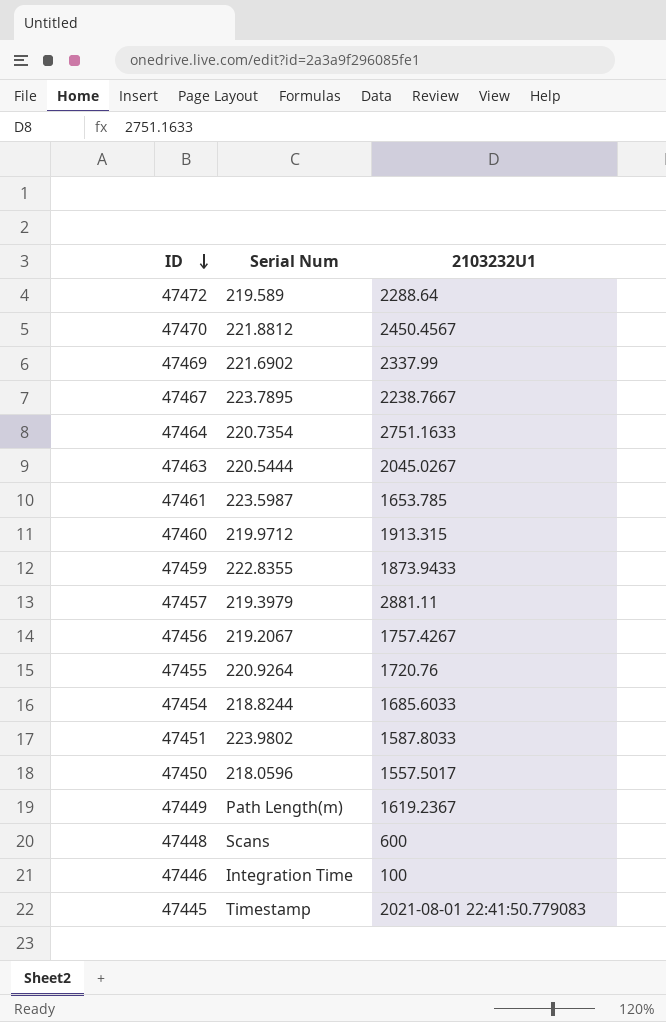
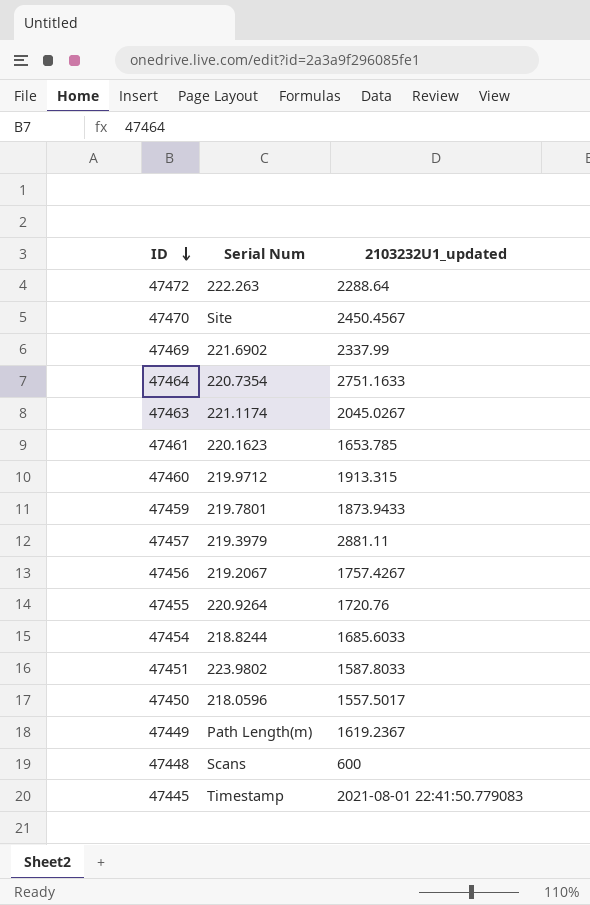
column name: 2103232U1 -> 2103232U1_updated
row 47467: 223.7895 | 2238.7667 -> none
row 47446: Integration Time | 100 -> none
47472 | Serial Num: 219.589 -> 222.263
47470 | Serial Num: 221.8812 -> Site
47463 | Serial Num: 220.5444 -> 221.1174
47461 | Serial Num: 223.5987 -> 220.1623
47459 | Serial Num: 222.8355 -> 219.7801

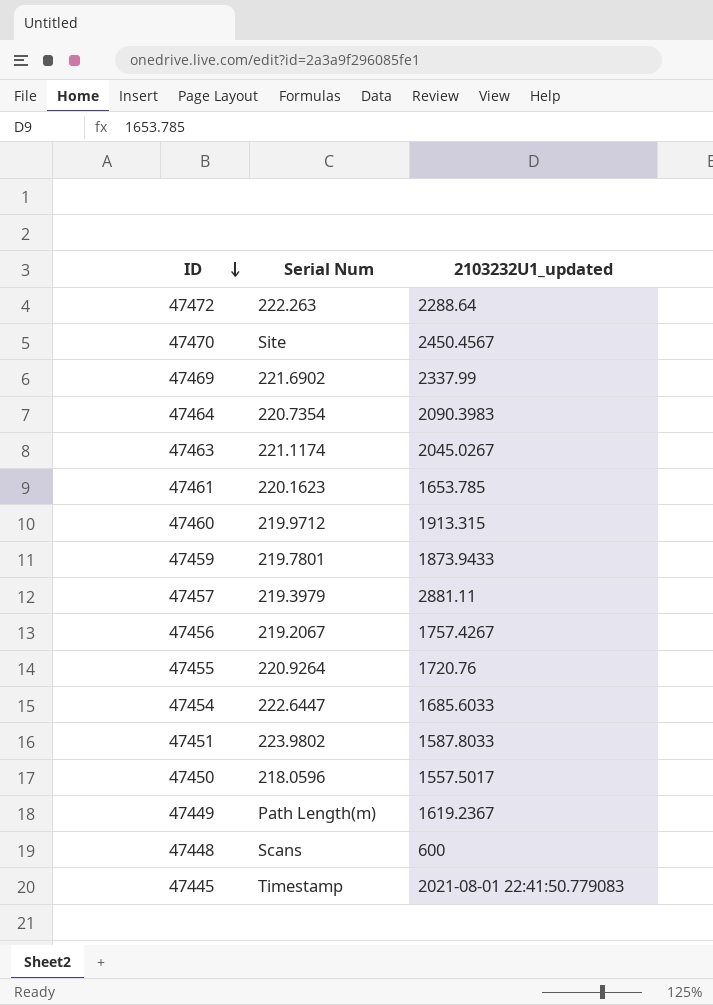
47464 | 2103232U1_updated: 2751.1633 -> 2090.3983
47454 | Serial Num: 218.8244 -> 222.6447

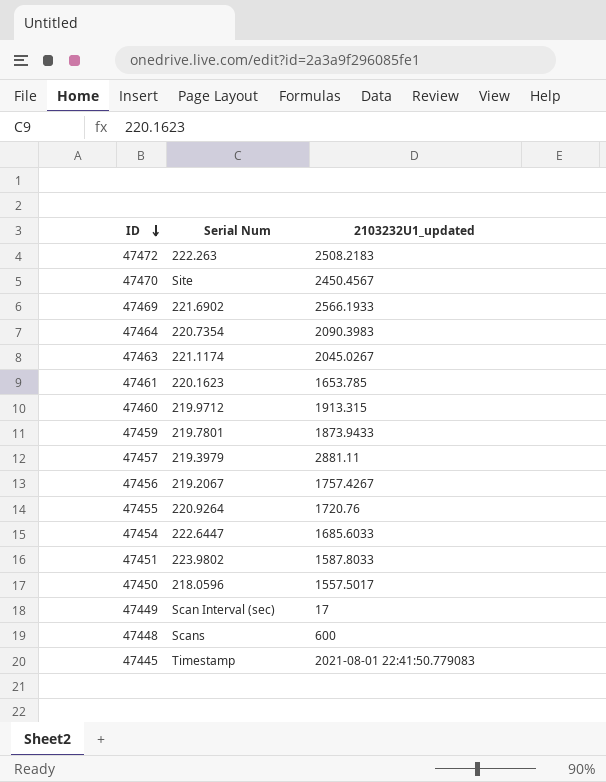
47472 | 2103232U1_updated: 2288.64 -> 2508.2183
47469 | 2103232U1_updated: 2337.99 -> 2566.1933
47449 | Serial Num: Path Length(m) -> Scan Interval (sec)
47449 | 2103232U1_updated: 1619.2367 -> 17

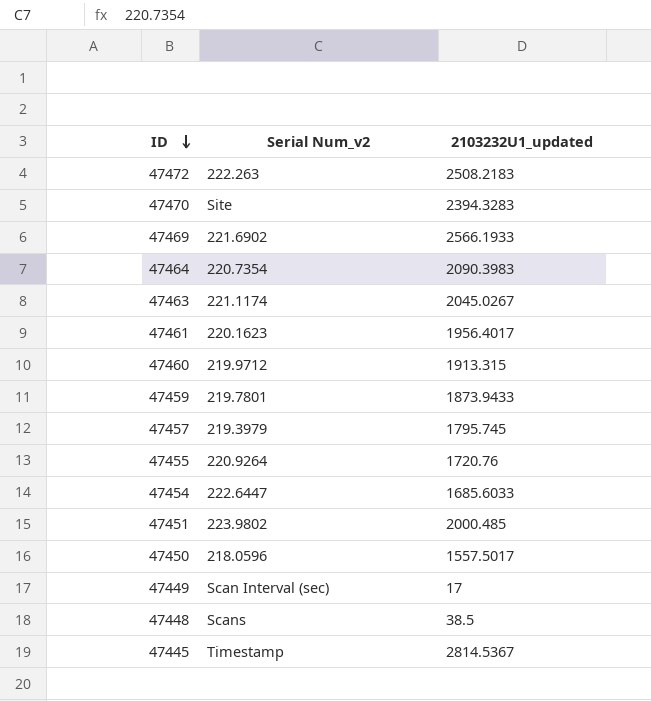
column name: Serial Num -> Serial Num_v2
row 47456: 219.2067 | 1757.4267 -> none
47470 | 2103232U1_updated: 2450.4567 -> 2394.3283
47461 | 2103232U1_updated: 1653.785 -> 1956.4017
47457 | 2103232U1_updated: 2881.11 -> 1795.745
47451 | 2103232U1_updated: 1587.8033 -> 2000.485
47448 | 2103232U1_updated: 600 -> 38.5
47445 | 2103232U1_updated: 2021-08-01 22:41:50.779083 -> 2814.5367

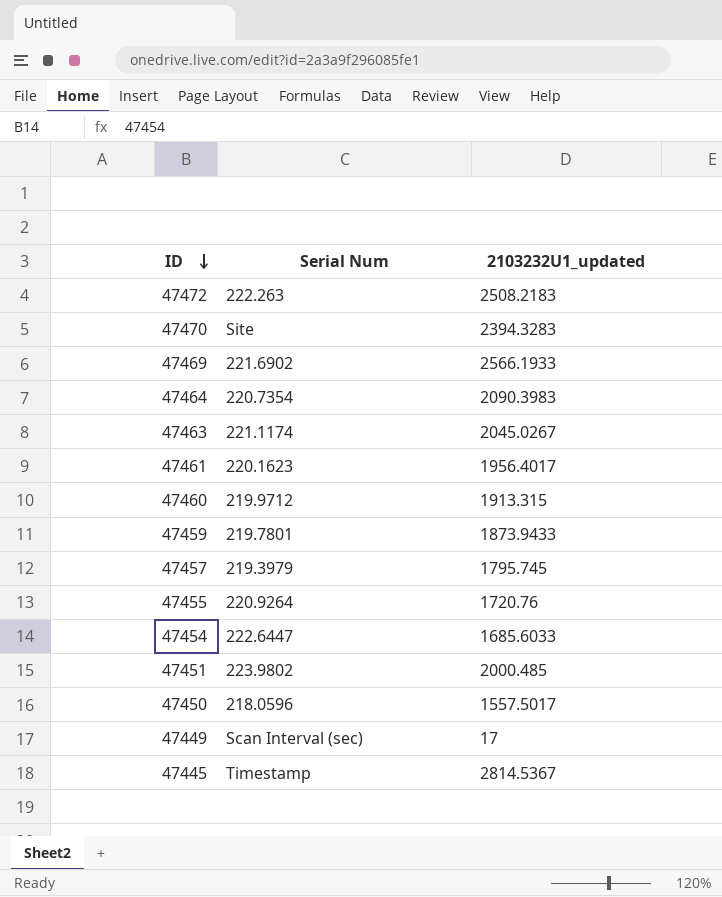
column name: Serial Num_v2 -> Serial Num
row 47448: Scans | 38.5 -> none

